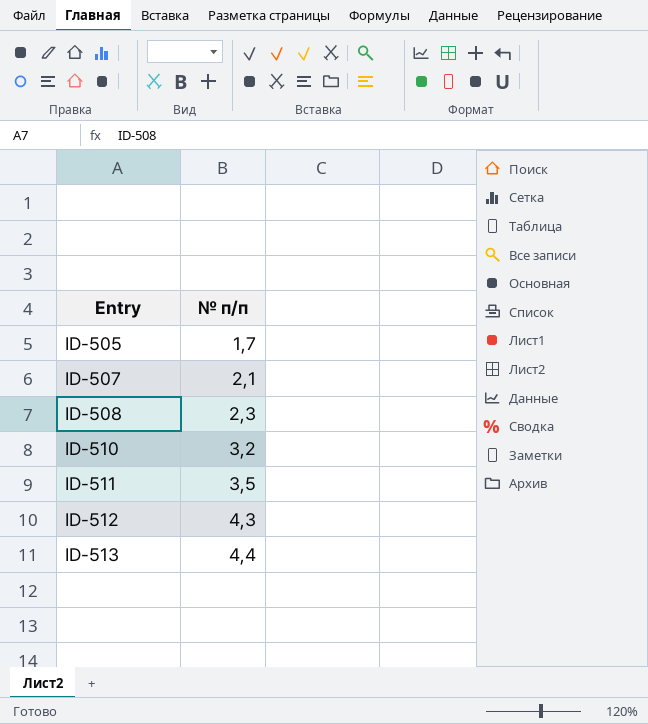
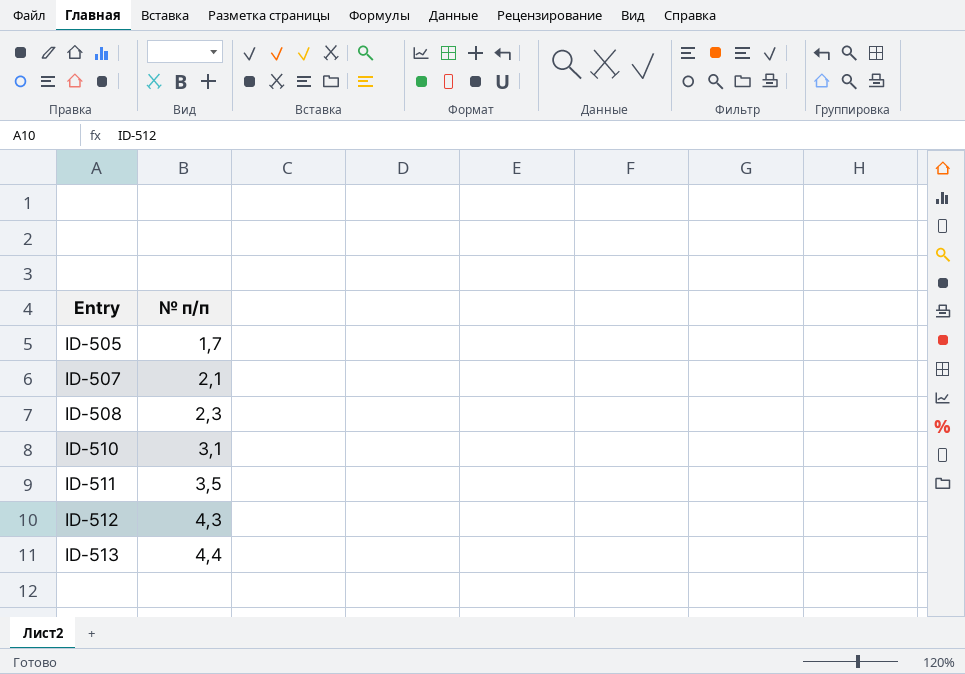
ID-510 | № п/п: 3,2 -> 3,1

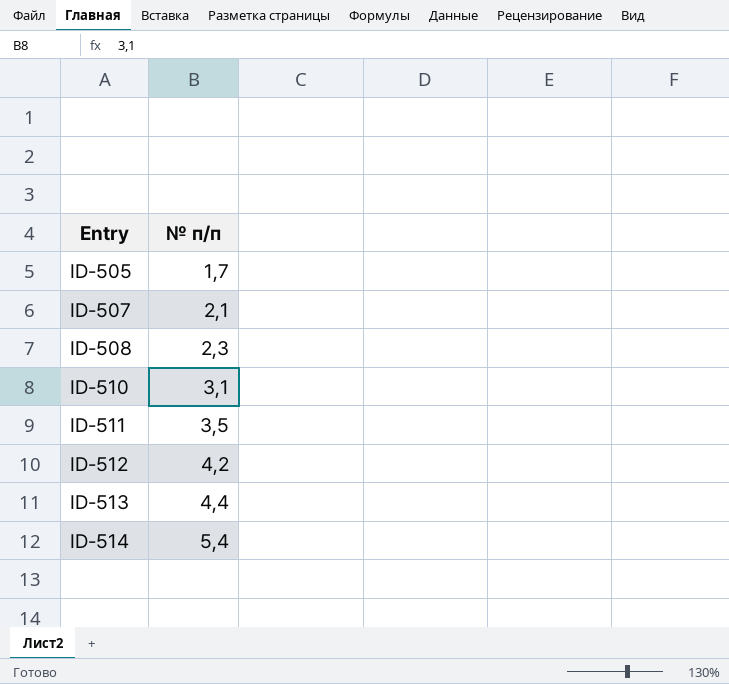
ID-512 | № п/п: 4,3 -> 4,2
row ID-514: none -> 5,4

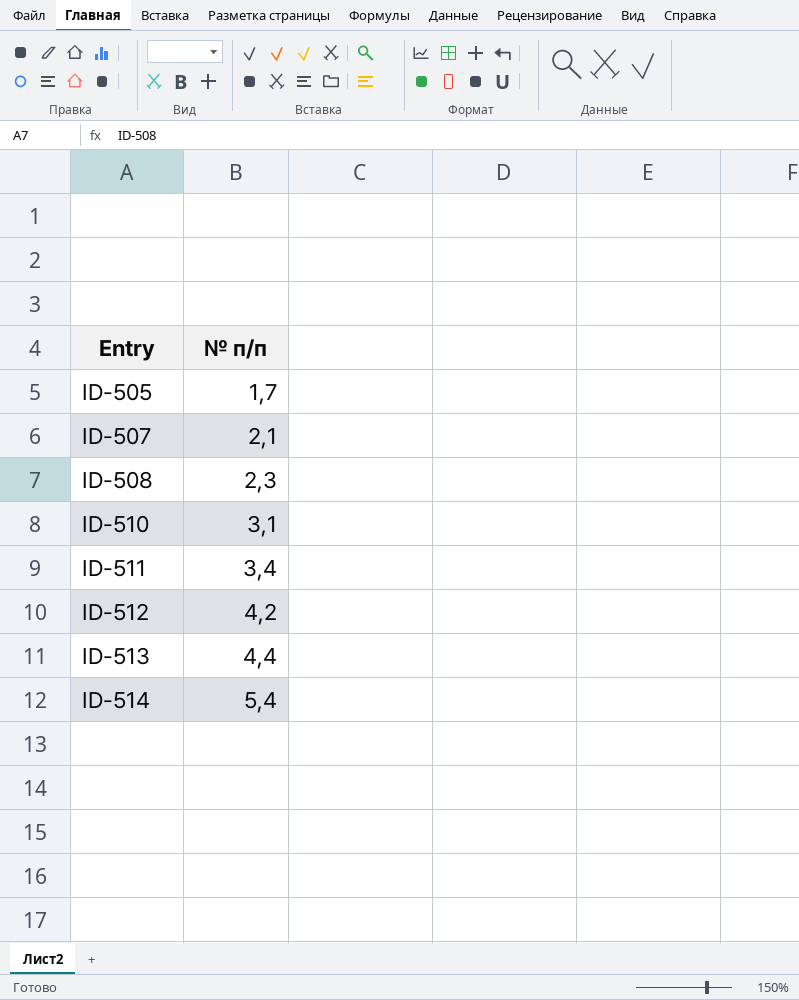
ID-511 | № п/п: 3,5 -> 3,4

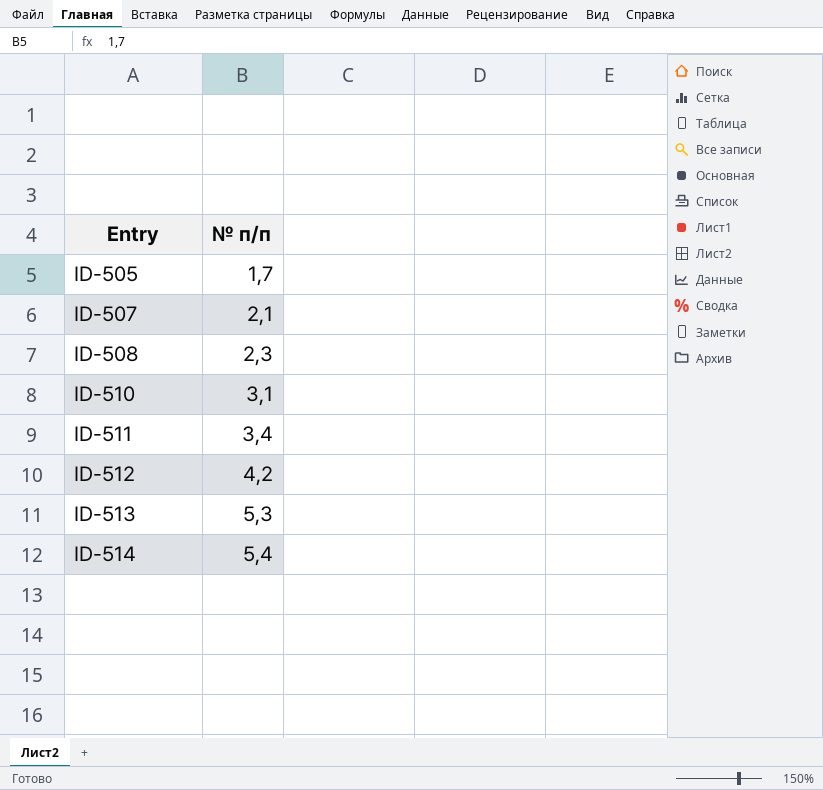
ID-513 | № п/п: 4,4 -> 5,3

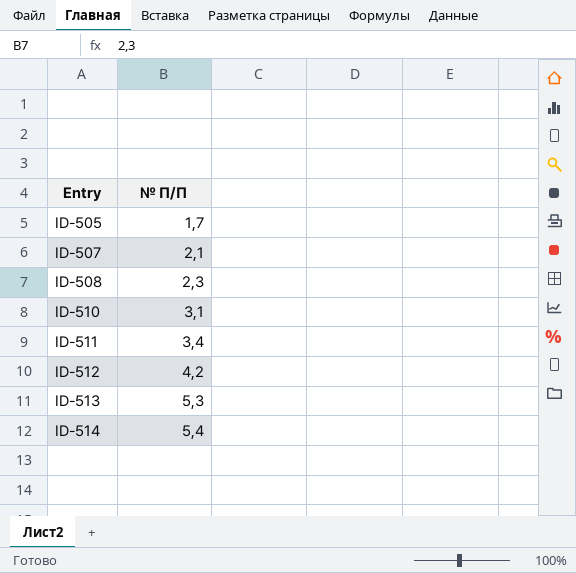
column name: № п/п -> № П/П

